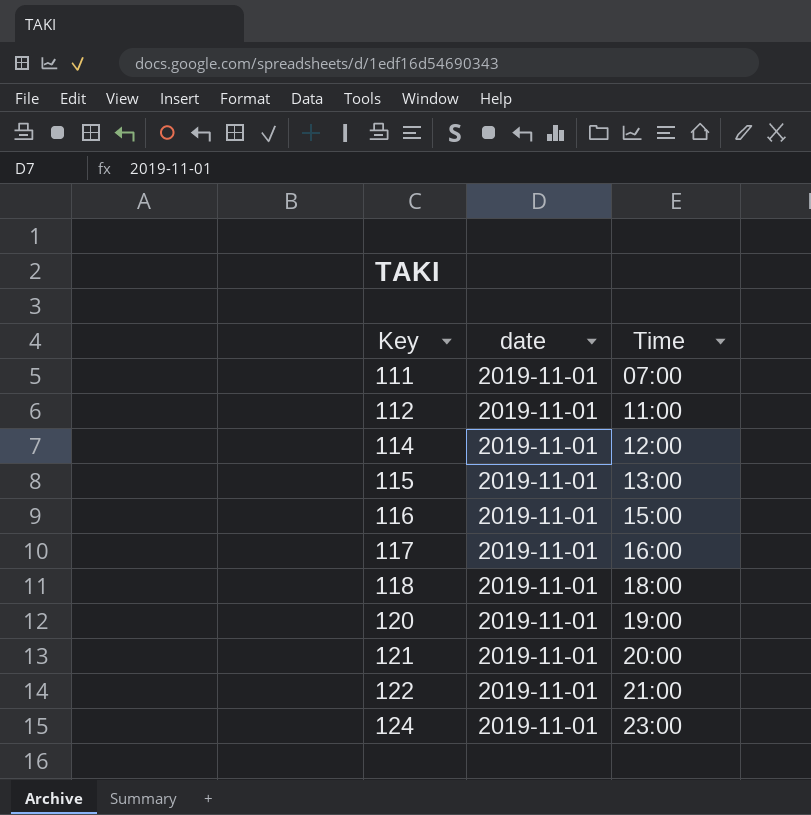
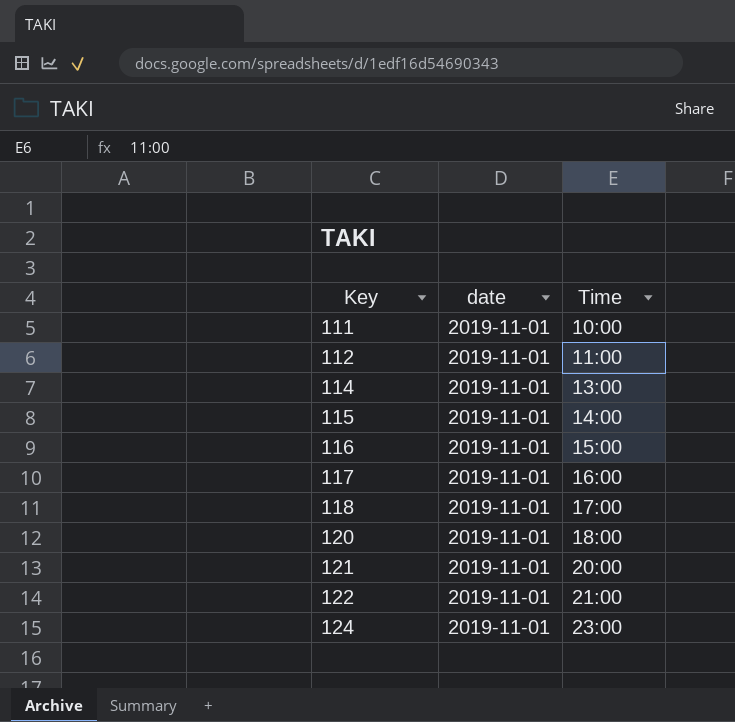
111 | Time: 07:00 -> 10:00
114 | Time: 12:00 -> 13:00
115 | Time: 13:00 -> 14:00
118 | Time: 18:00 -> 17:00
120 | Time: 19:00 -> 18:00

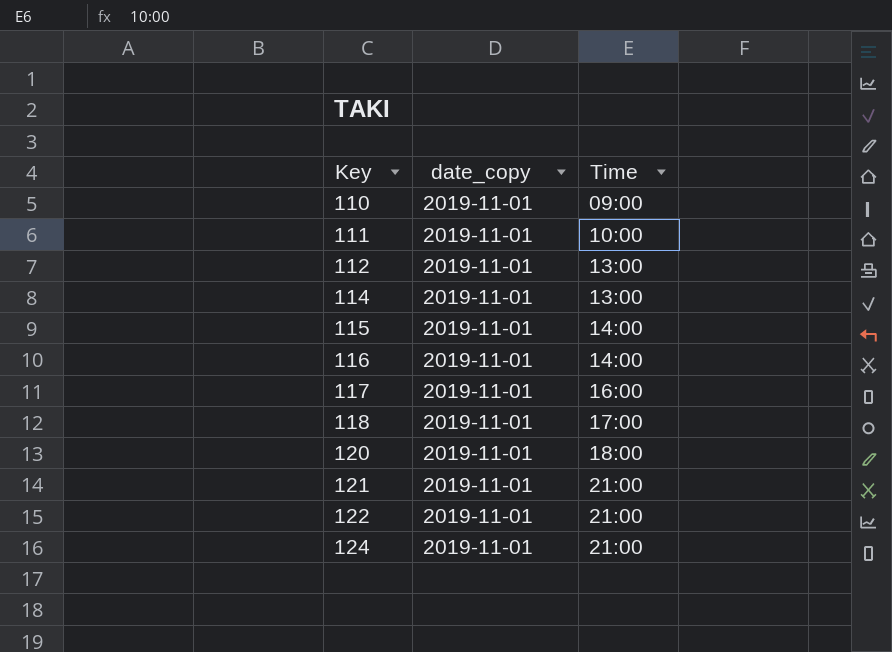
column name: date -> date_copy
row 110: none -> 2019-11-01 | 09:00
112 | Time: 11:00 -> 13:00
116 | Time: 15:00 -> 14:00
121 | Time: 20:00 -> 21:00
124 | Time: 23:00 -> 21:00

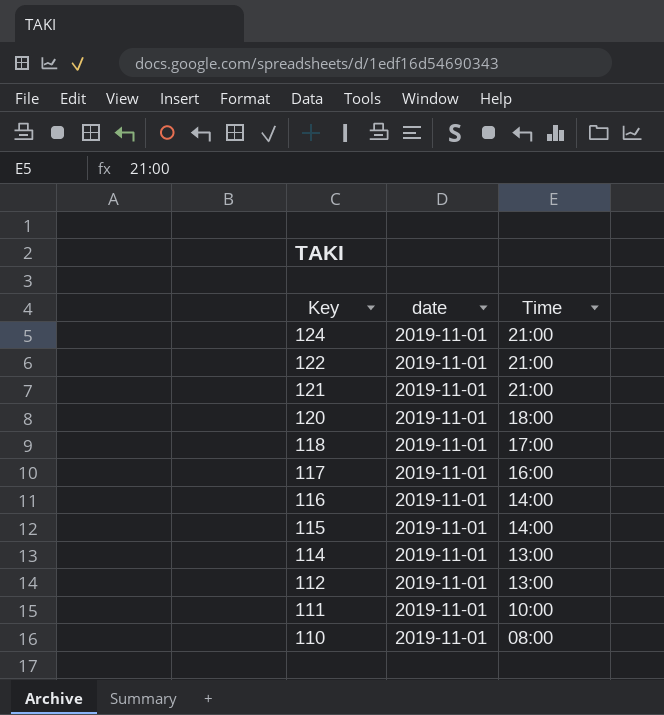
row order: Key ascending -> Key descending
column name: date_copy -> date
110 | Time: 09:00 -> 08:00

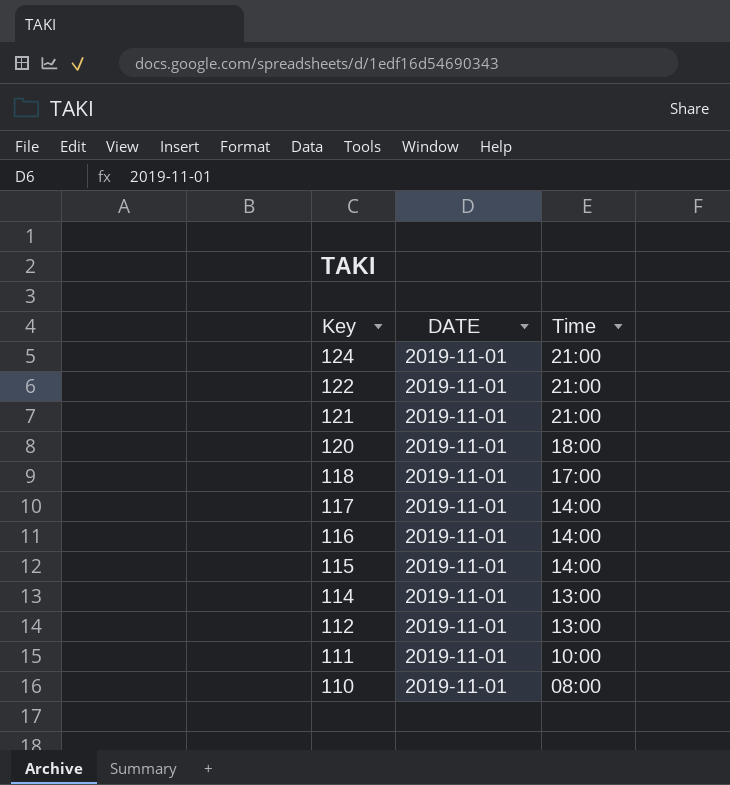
column name: date -> DATE
117 | Time: 16:00 -> 14:00

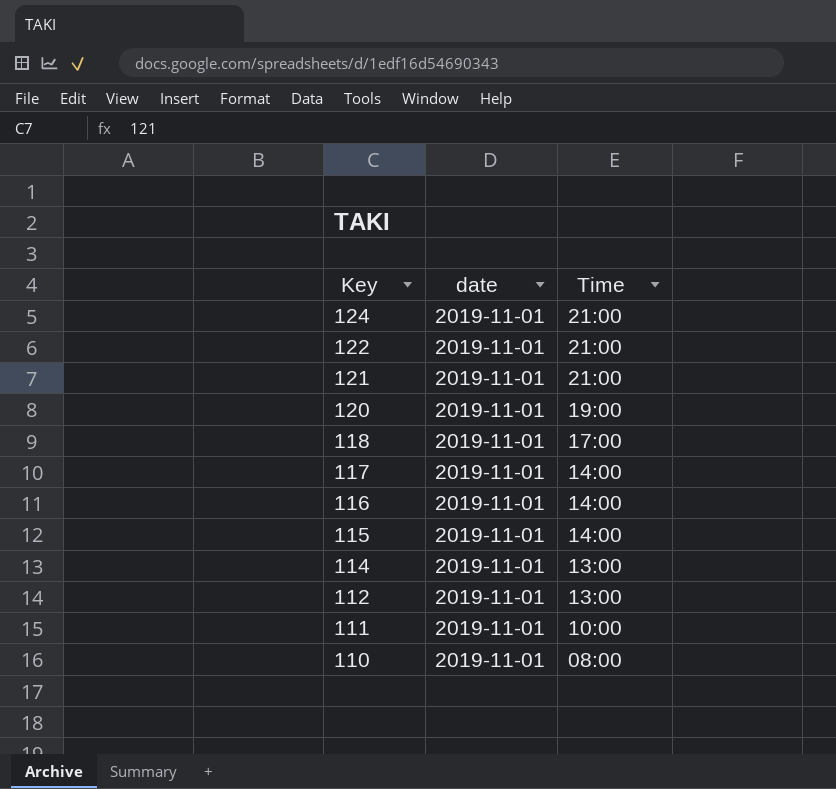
column name: DATE -> date
120 | Time: 18:00 -> 19:00

